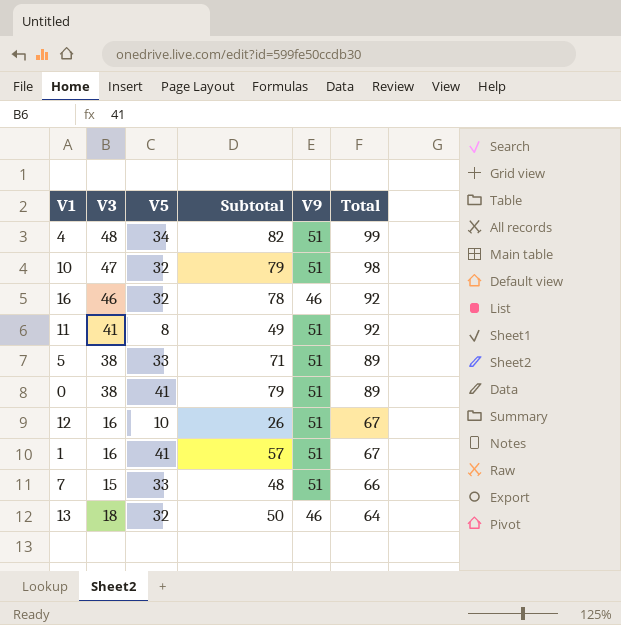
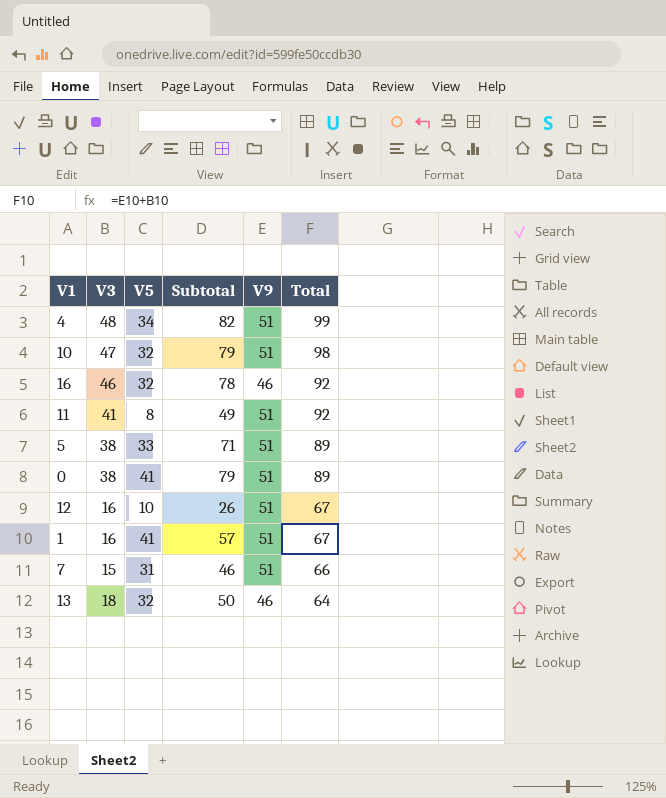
7 | V5: 33 -> 31
7 | Subtotal: 48 -> 46

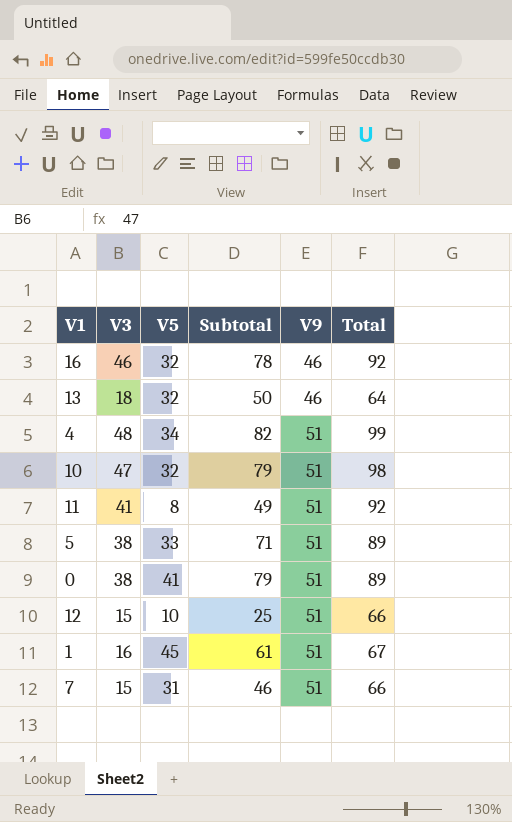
row order: Total descending -> V9 ascending
12 | V3: 16 -> 15
12 | Subtotal: 26 -> 25
12 | Total: 67 -> 66
1 | V5: 41 -> 45
1 | Subtotal: 57 -> 61

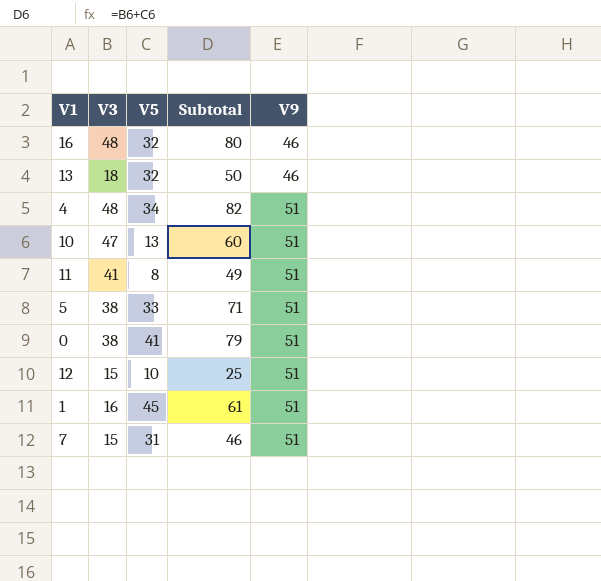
column Total | formula: [V3] + [V9] -> none
16 | V3: 46 -> 48
16 | Subtotal: 78 -> 80
10 | V5: 32 -> 13
10 | Subtotal: 79 -> 60

